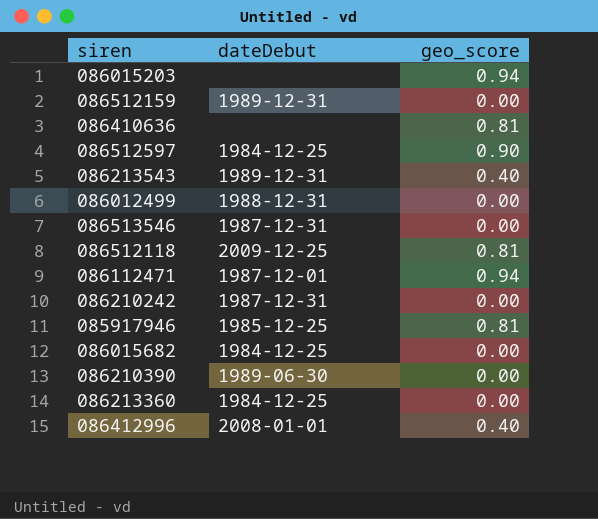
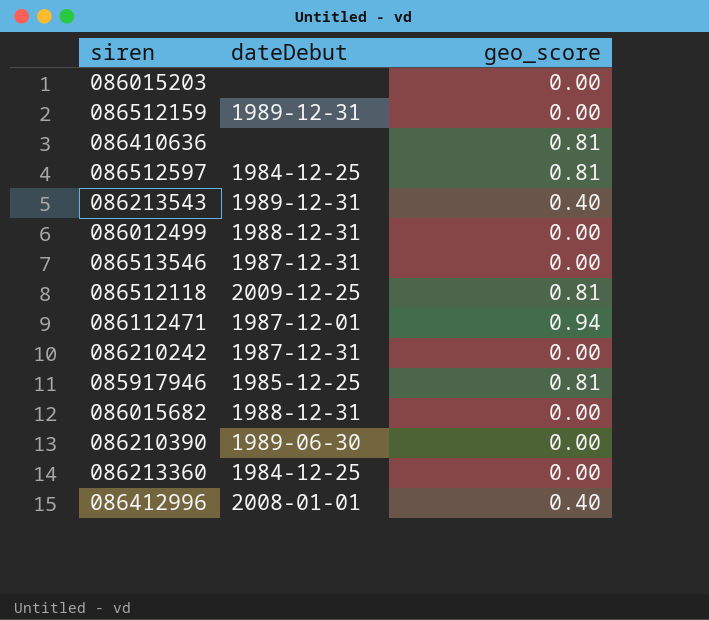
086015203 | geo_score: 0.94 -> 0.00
086512597 | geo_score: 0.90 -> 0.81
086015682 | dateDebut: 1984-12-25 -> 1988-12-31

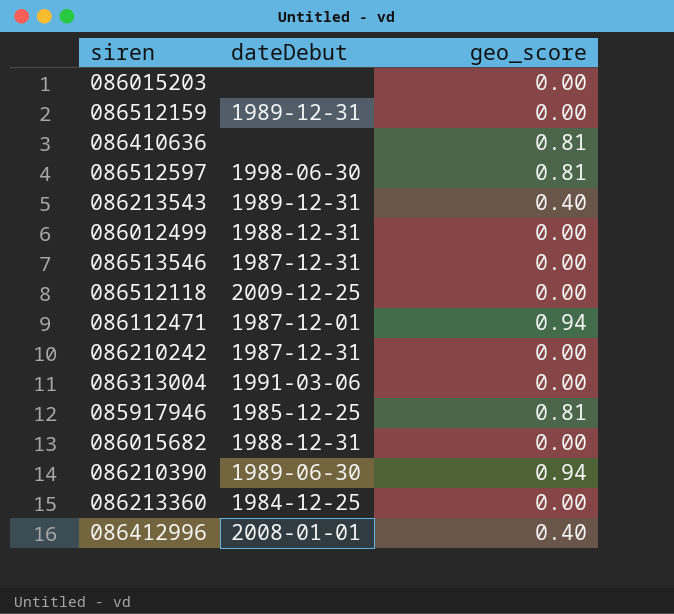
086512597 | dateDebut: 1984-12-25 -> 1998-06-30
086512118 | geo_score: 0.81 -> 0.00
row 086313004: none -> 1991-03-06 | 0.00
086210390 | geo_score: 0.00 -> 0.94

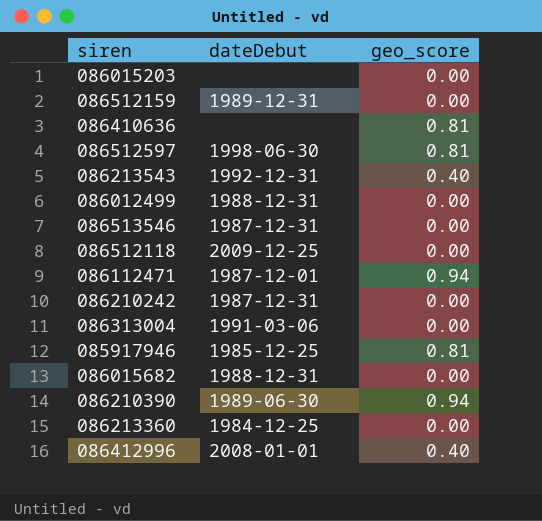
086213543 | dateDebut: 1989-12-31 -> 1992-12-31

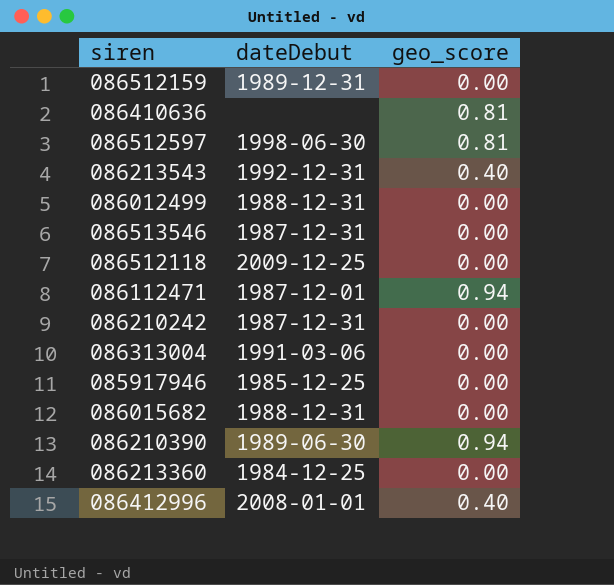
row 086015203: none | 0.00 -> none
085917946 | geo_score: 0.81 -> 0.00

